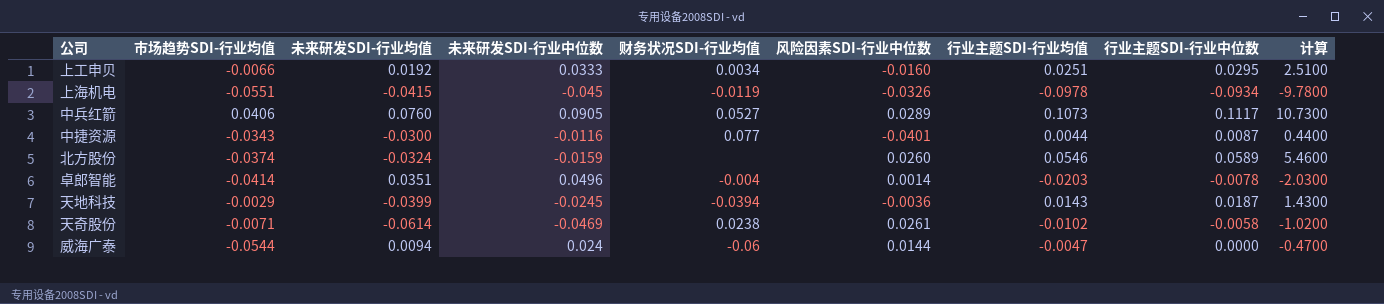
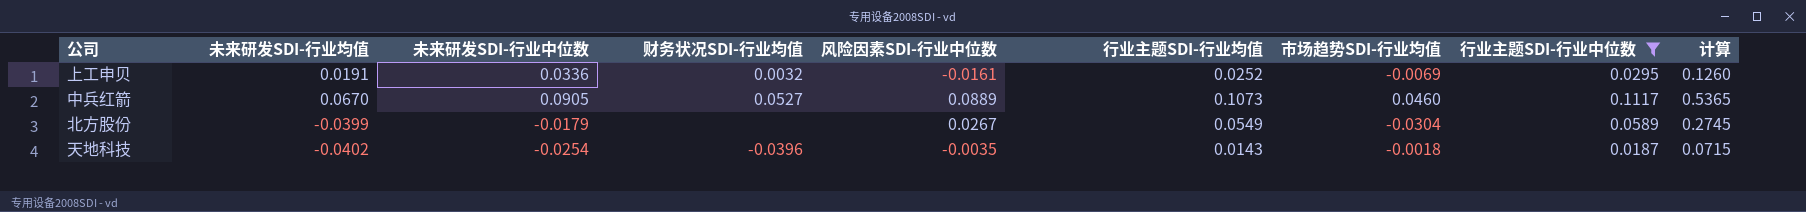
filter: none -> 行业主题SDI-行业中位数 >= 0.0187
column 市场趋势SDI-行业均值 | position: 2 -> 7
column 计算 | formula: [行业主题SDI-行业均值] * 100 -> [行业主题SDI-行业均值] * 5
上工申贝 | 未来研发SDI-行业均值: 0.0192 -> 0.0191
上工申贝 | 未来研发SDI-行业中位数: 0.0333 -> 0.0336
上工申贝 | 财务状况SDI-行业均值: 0.0034 -> 0.0032
上工申贝 | 风险因素SDI-行业中位数: -0.0160 -> -0.0161
上工申贝 | 行业主题SDI-行业均值: 0.0251 -> 0.0252
上工申贝 | 市场趋势SDI-行业均值: -0.0066 -> -0.0069
中兵红箭 | 未来研发SDI-行业均值: 0.0760 -> 0.0670
中兵红箭 | 风险因素SDI-行业中位数: 0.0289 -> 0.0889
中兵红箭 | 市场趋势SDI-行业均值: 0.0406 -> 0.0460
北方股份 | 未来研发SDI-行业均值: -0.0324 -> -0.0399
北方股份 | 未来研发SDI-行业中位数: -0.0159 -> -0.0179
北方股份 | 风险因素SDI-行业中位数: 0.0260 -> 0.0267
北方股份 | 行业主题SDI-行业均值: 0.0546 -> 0.0549
北方股份 | 市场趋势SDI-行业均值: -0.0374 -> -0.0304
天地科技 | 未来研发SDI-行业均值: -0.0399 -> -0.0402
天地科技 | 未来研发SDI-行业中位数: -0.0245 -> -0.0254
天地科技 | 财务状况SDI-行业均值: -0.0394 -> -0.0396
天地科技 | 风险因素SDI-行业中位数: -0.0036 -> -0.0035
天地科技 | 市场趋势SDI-行业均值: -0.0029 -> -0.0018

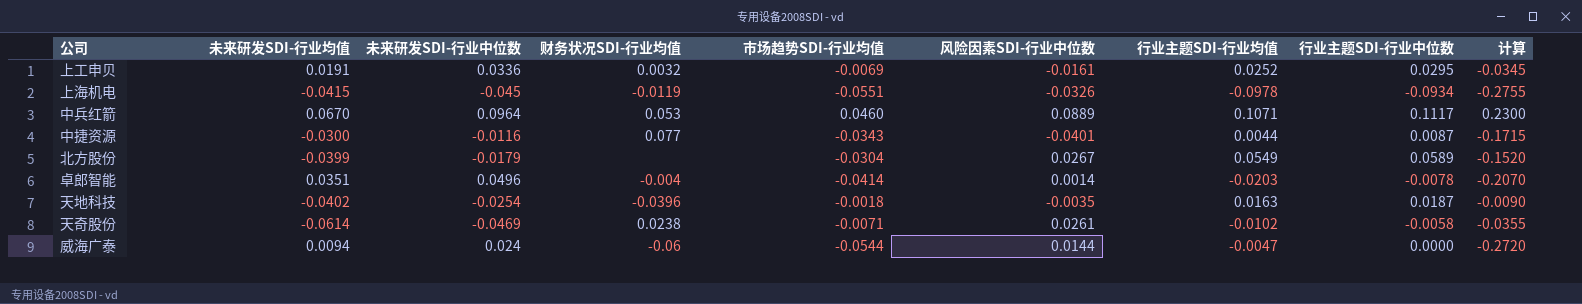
filter: 行业主题SDI-行业中位数 >= 0.0187 -> none
column 市场趋势SDI-行业均值 | position: 7 -> 5
column 计算 | formula: [行业主题SDI-行业均值] * 5 -> [市场趋势SDI-行业均值] * 5
中兵红箭 | 未来研发SDI-行业中位数: 0.0905 -> 0.0964
中兵红箭 | 财务状况SDI-行业均值: 0.0527 -> 0.053
中兵红箭 | 行业主题SDI-行业均值: 0.1073 -> 0.1071
天地科技 | 行业主题SDI-行业均值: 0.0143 -> 0.0163

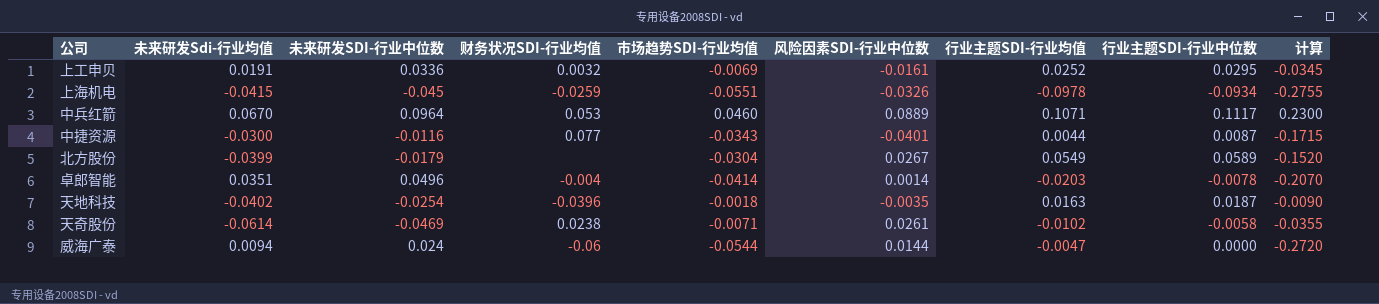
column name: 未来研发SDI-行业均值 -> 未来研发Sdi-行业均值
上海机电 | 财务状况SDI-行业均值: -0.0119 -> -0.0259

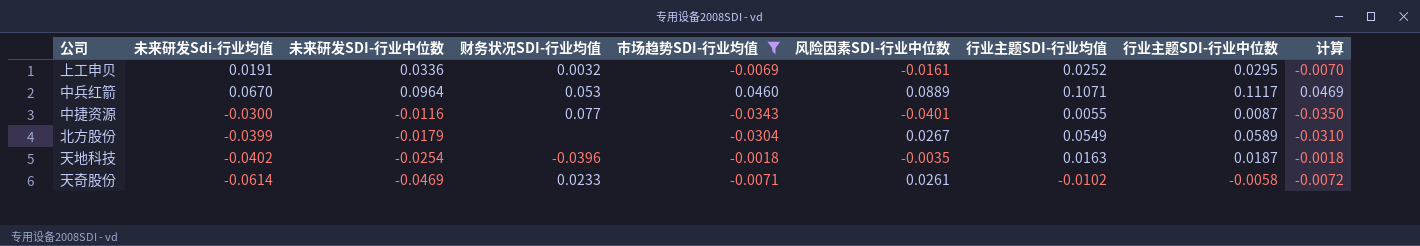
filter: none -> 市场趋势SDI-行业均值 >= -0.0343
column 计算 | formula: [市场趋势SDI-行业均值] * 5 -> [市场趋势SDI-行业均值] * 1.02
中捷资源 | 行业主题SDI-行业均值: 0.0044 -> 0.0055
天奇股份 | 财务状况SDI-行业均值: 0.0238 -> 0.0233

